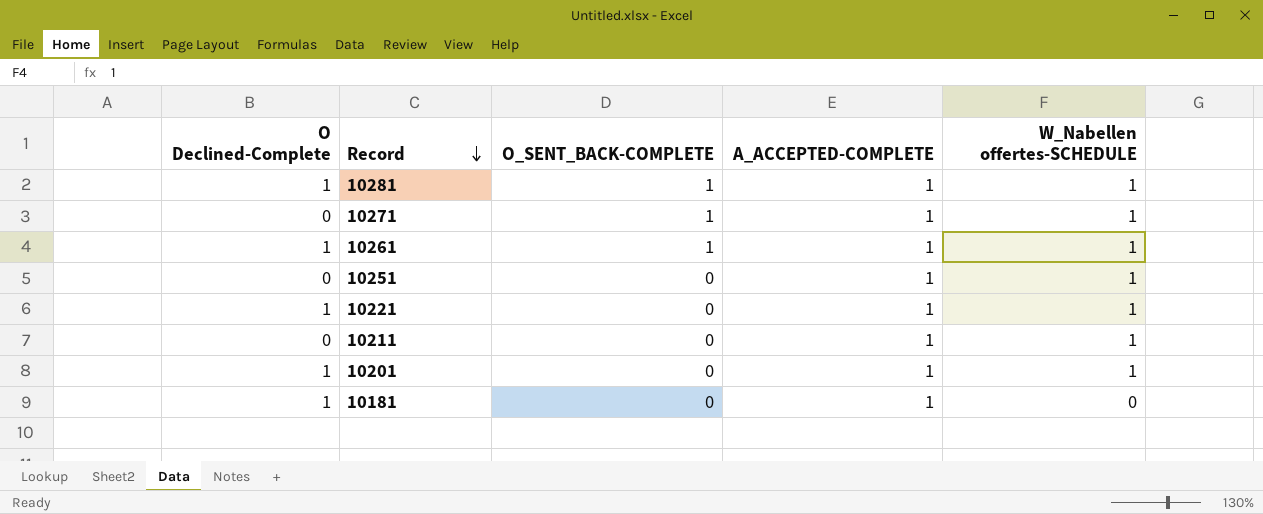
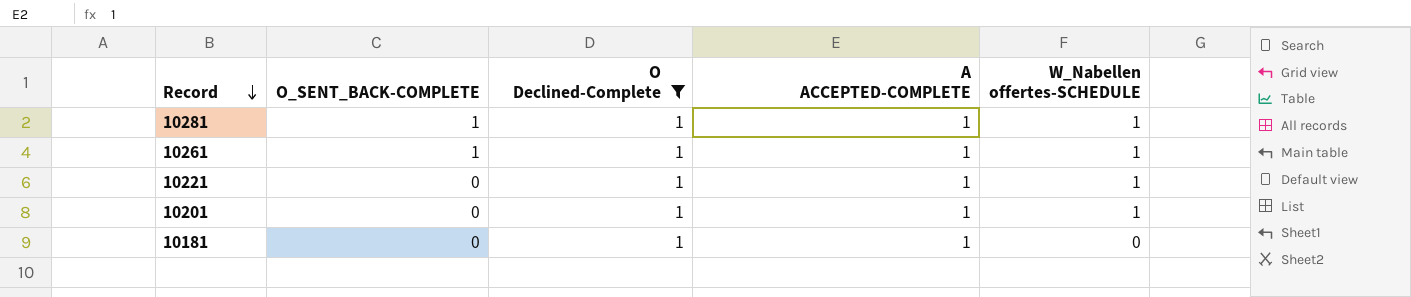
filter: none -> O Declined-Complete = 1
column O Declined-Complete | position: 1 -> 3
column name: A_ACCEPTED-COMPLETE -> A ACCEPTED-COMPLETE

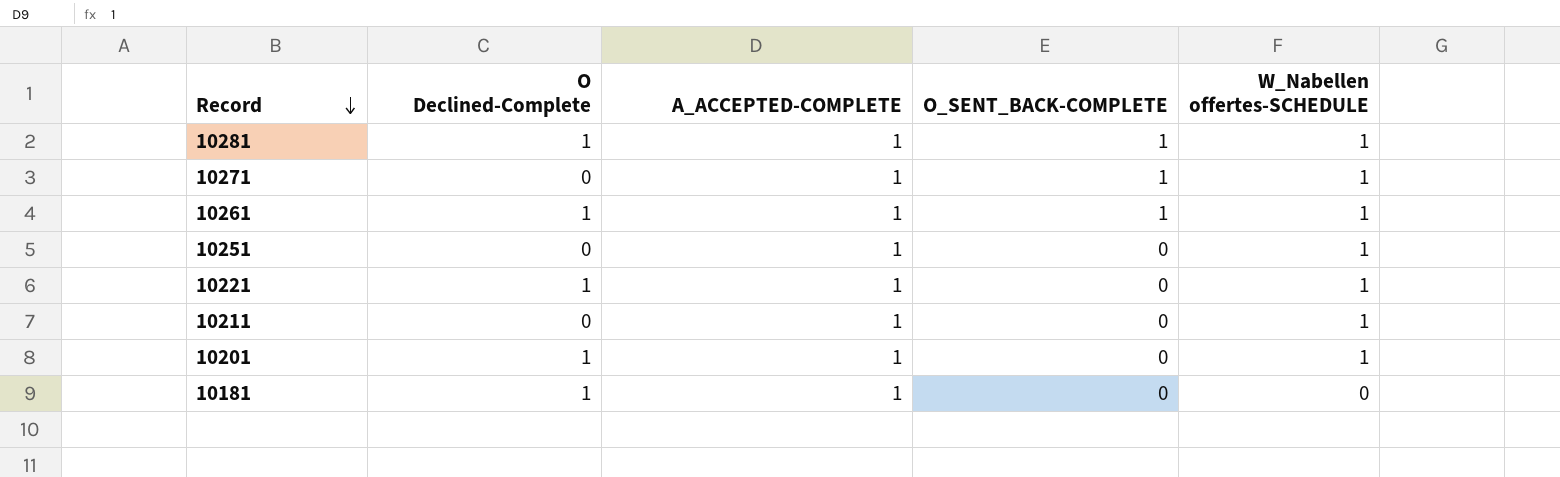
filter: O Declined-Complete = 1 -> none
column name: A ACCEPTED-COMPLETE -> A_ACCEPTED-COMPLETE
column O_SENT_BACK-COMPLETE | position: 2 -> 4

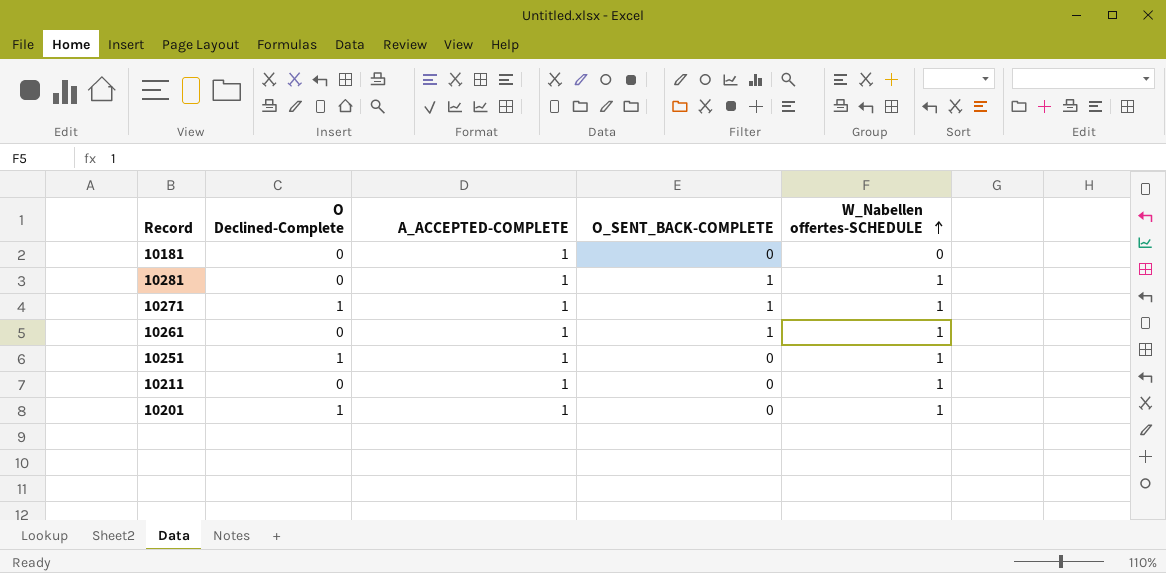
row order: Record descending -> W_Nabellen offertes-SCHEDULE ascending
row 10221: 1 | 1 | 0 | 1 -> none
10181 | O Declined-Complete: 1 -> 0
10281 | O Declined-Complete: 1 -> 0
10271 | O Declined-Complete: 0 -> 1
10261 | O Declined-Complete: 1 -> 0
10251 | O Declined-Complete: 0 -> 1

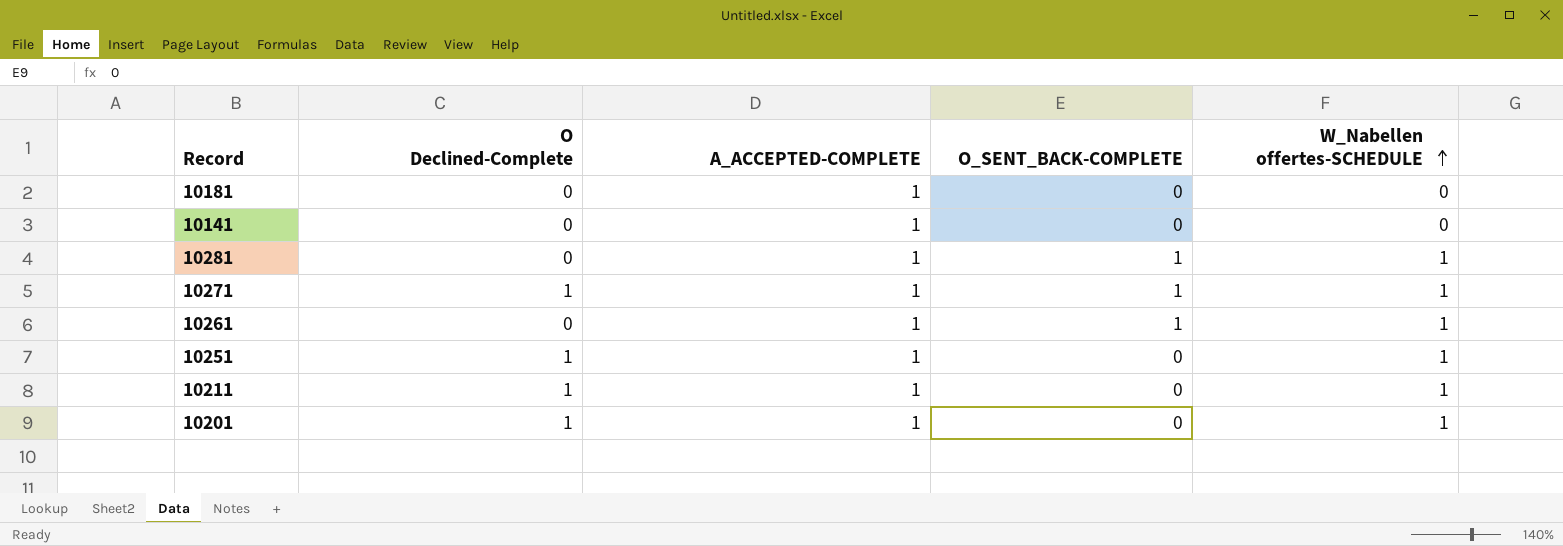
row 10141: none -> 0 | 1 | 0 | 0
10211 | O Declined-Complete: 0 -> 1

